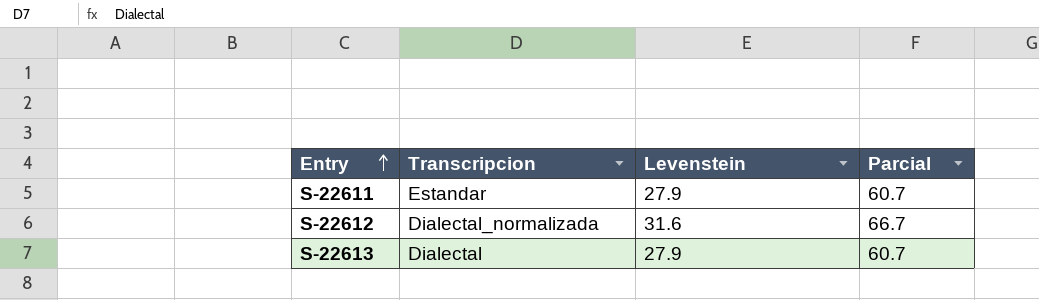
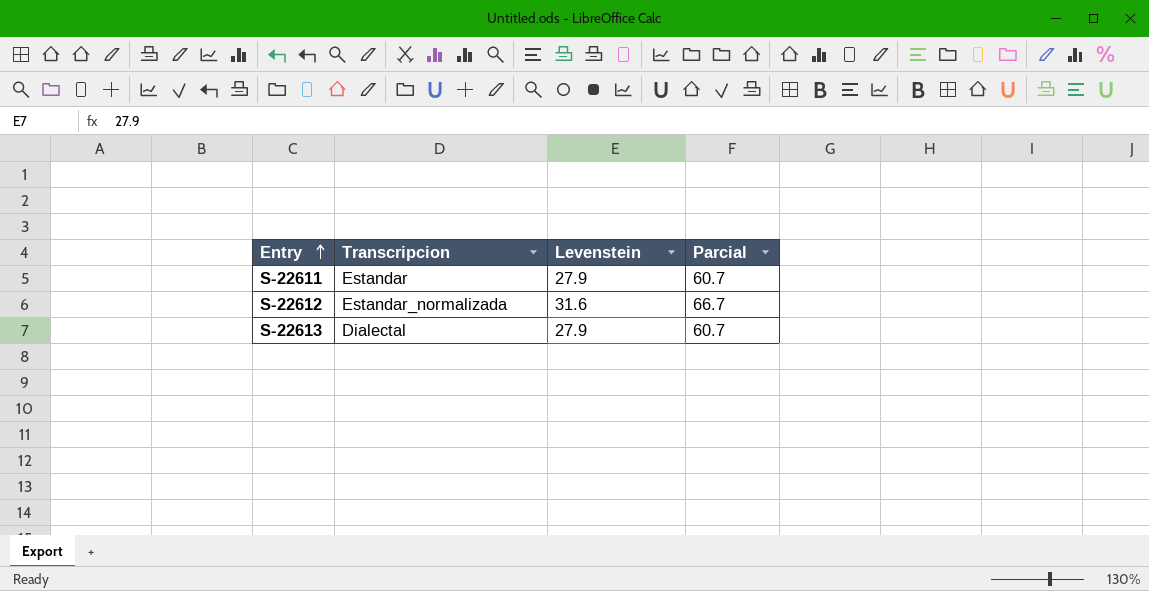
S-22612 | Transcripcion: Dialectal_normalizada -> Estandar_normalizada

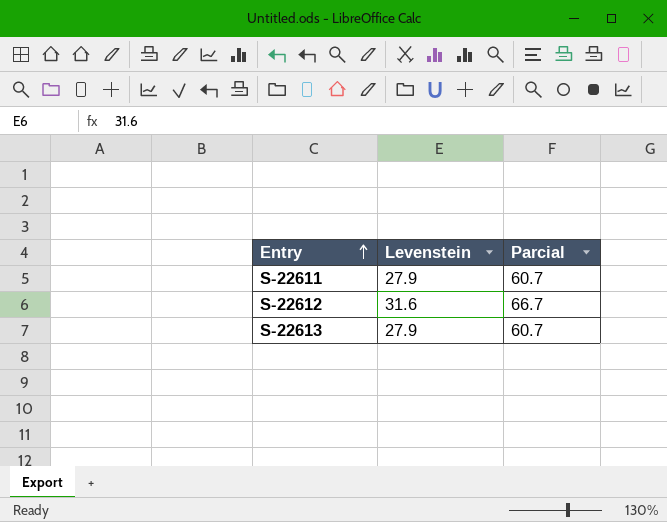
column Transcripcion | position: 2 -> none

